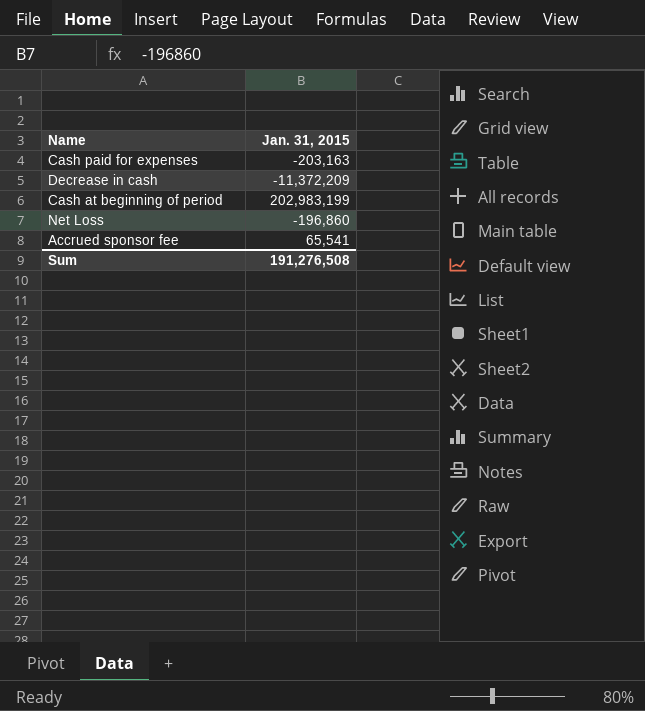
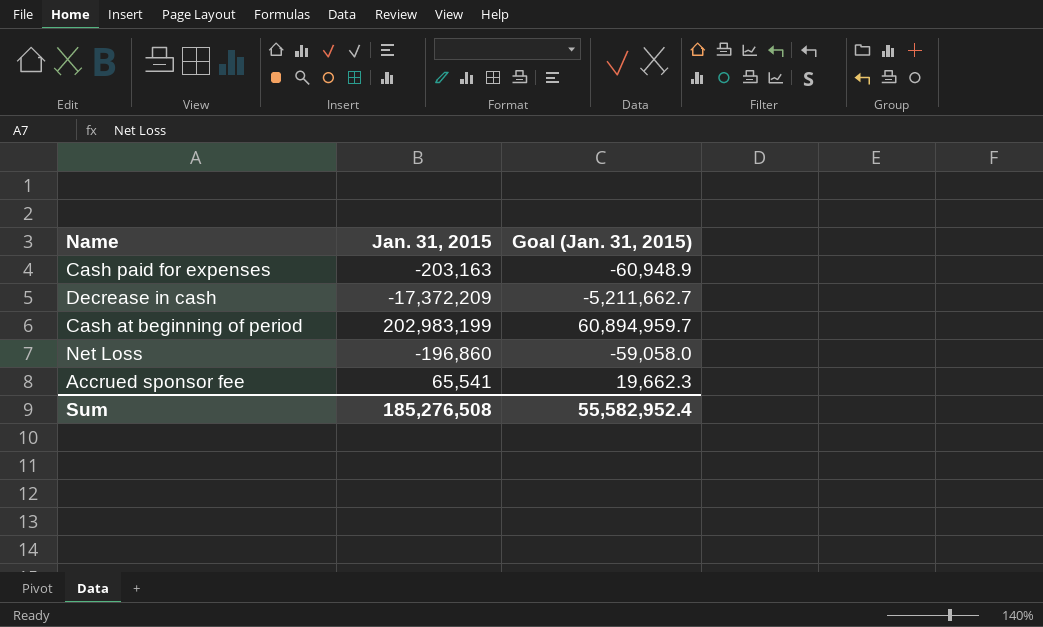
column Goal (Jan. 31, 2015) | formula: none -> [Jan. 31, 2015] * 0.3
Decrease in cash | Jan. 31, 2015: -11,372,209 -> -17,372,209
Sum | Jan. 31, 2015: 191,276,508 -> 185,276,508

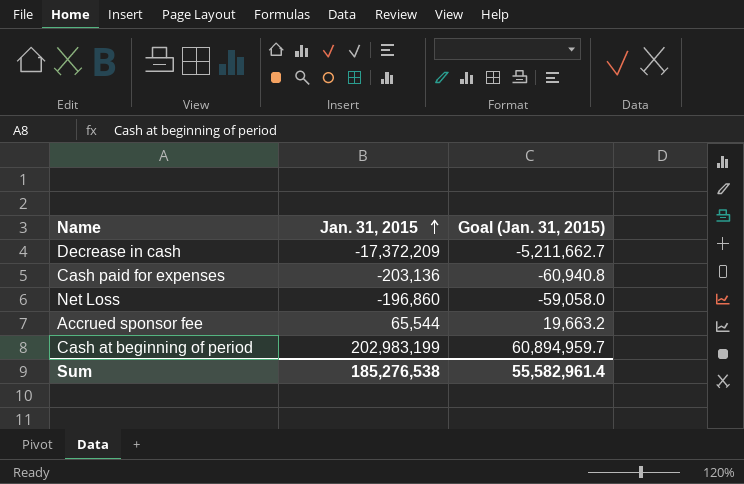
row order: none -> Jan. 31, 2015 ascending
Cash paid for expenses | Jan. 31, 2015: -203,163 -> -203,136
Cash paid for expenses | Goal (Jan. 31, 2015): -60,948.9 -> -60,940.8
Accrued sponsor fee | Jan. 31, 2015: 65,541 -> 65,544
Accrued sponsor fee | Goal (Jan. 31, 2015): 19,662.3 -> 19,663.2
Sum | Jan. 31, 2015: 185,276,508 -> 185,276,538
Sum | Goal (Jan. 31, 2015): 55,582,952.4 -> 55,582,961.4

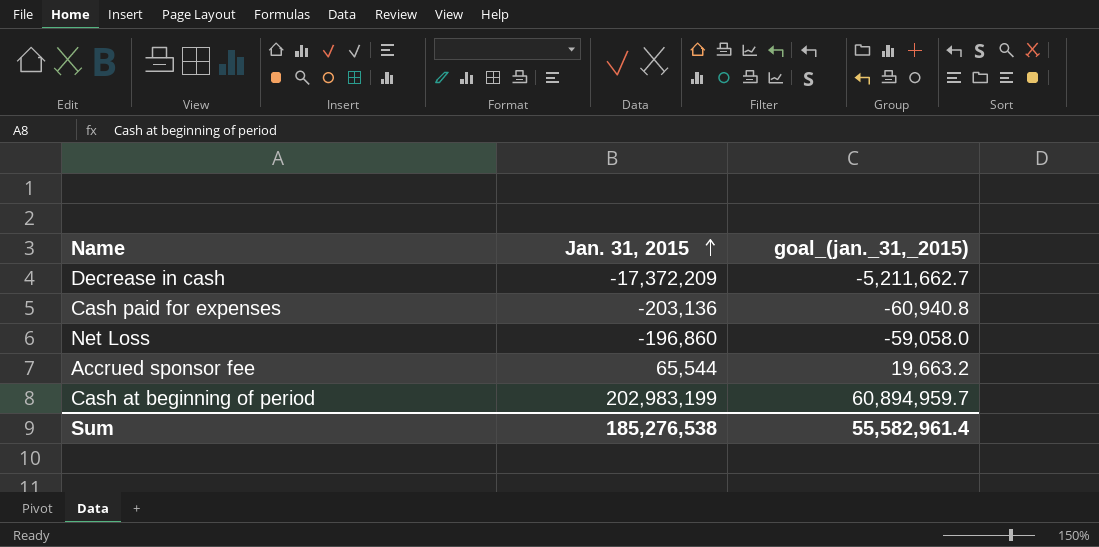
column name: Goal (Jan. 31, 2015) -> goal_(jan._31,_2015)

